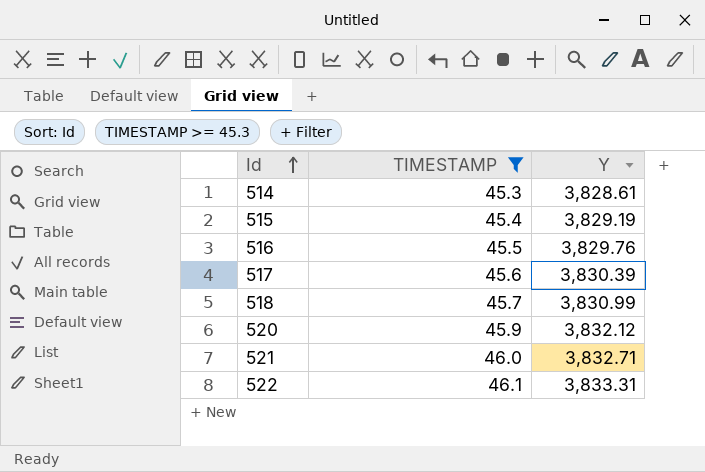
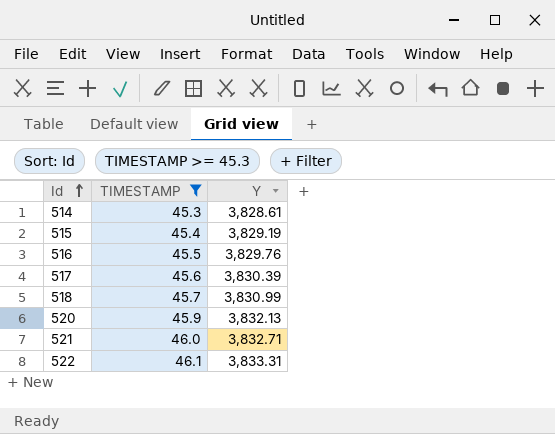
520 | Y: 3,832.12 -> 3,832.13

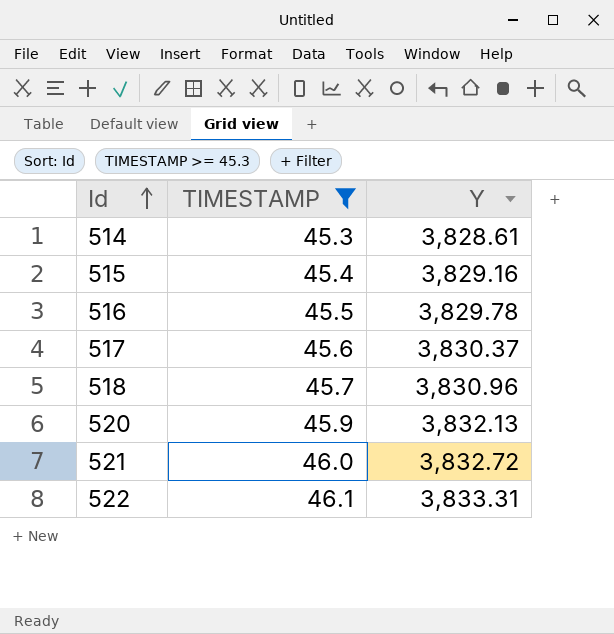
515 | Y: 3,829.19 -> 3,829.16
516 | Y: 3,829.76 -> 3,829.78
517 | Y: 3,830.39 -> 3,830.37
518 | Y: 3,830.99 -> 3,830.96
521 | Y: 3,832.71 -> 3,832.72

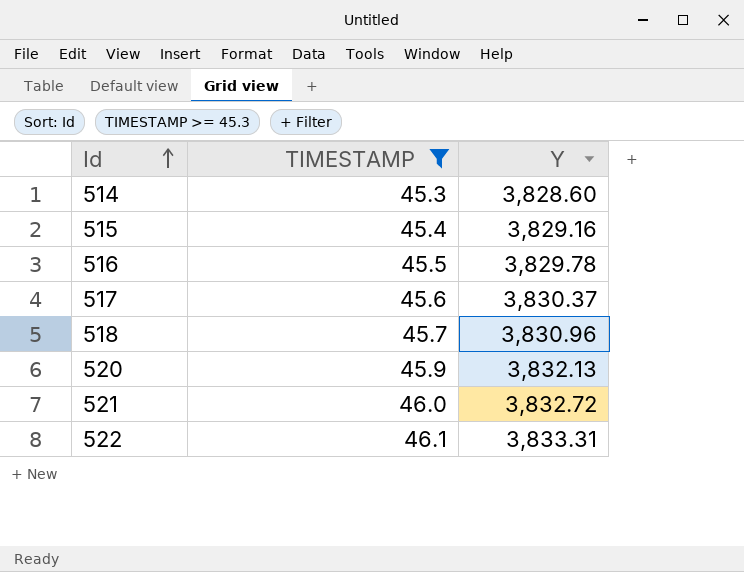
514 | Y: 3,828.61 -> 3,828.60

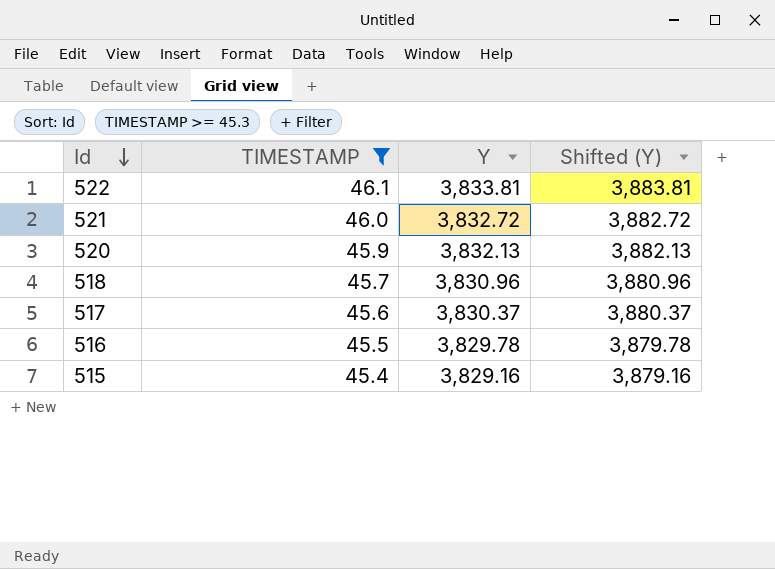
row order: Id ascending -> Id descending
column Shifted (Y) | formula: none -> [Y] + 50
row 514: 45.3 | 3,828.60 -> none
522 | Y: 3,833.31 -> 3,833.81

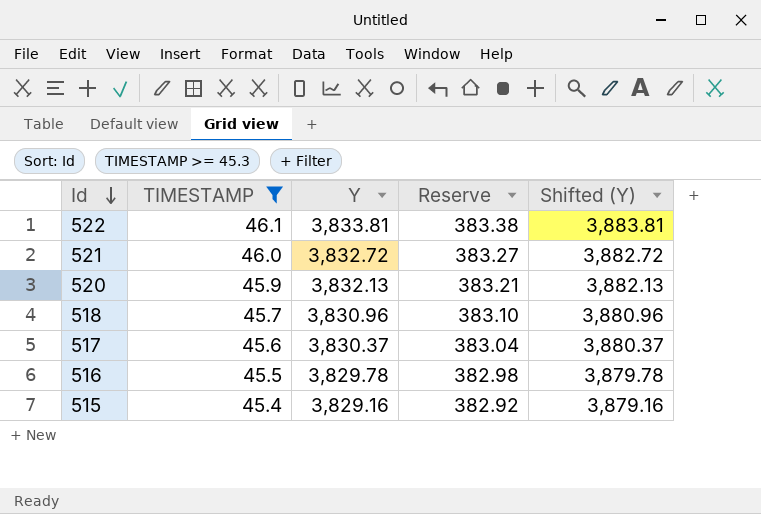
column Reserve | formula: none -> [Y] * 0.1

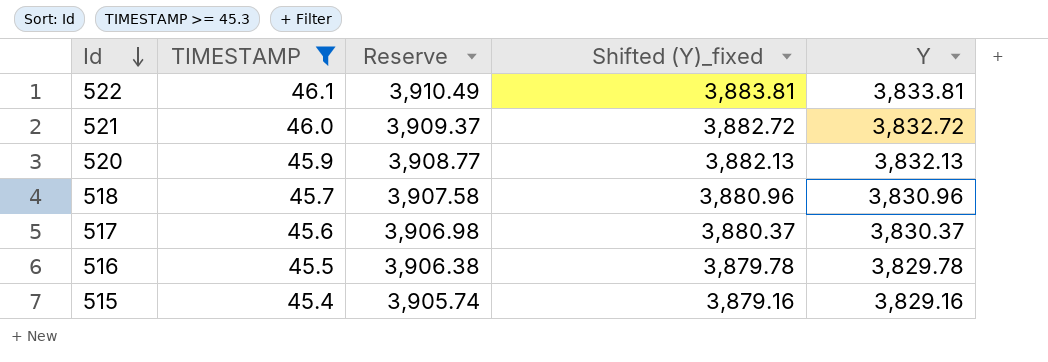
column Reserve | formula: [Y] * 0.1 -> [Y] * 1.02
column name: Shifted (Y) -> Shifted (Y)_fixed
column Y | position: 3 -> 5

